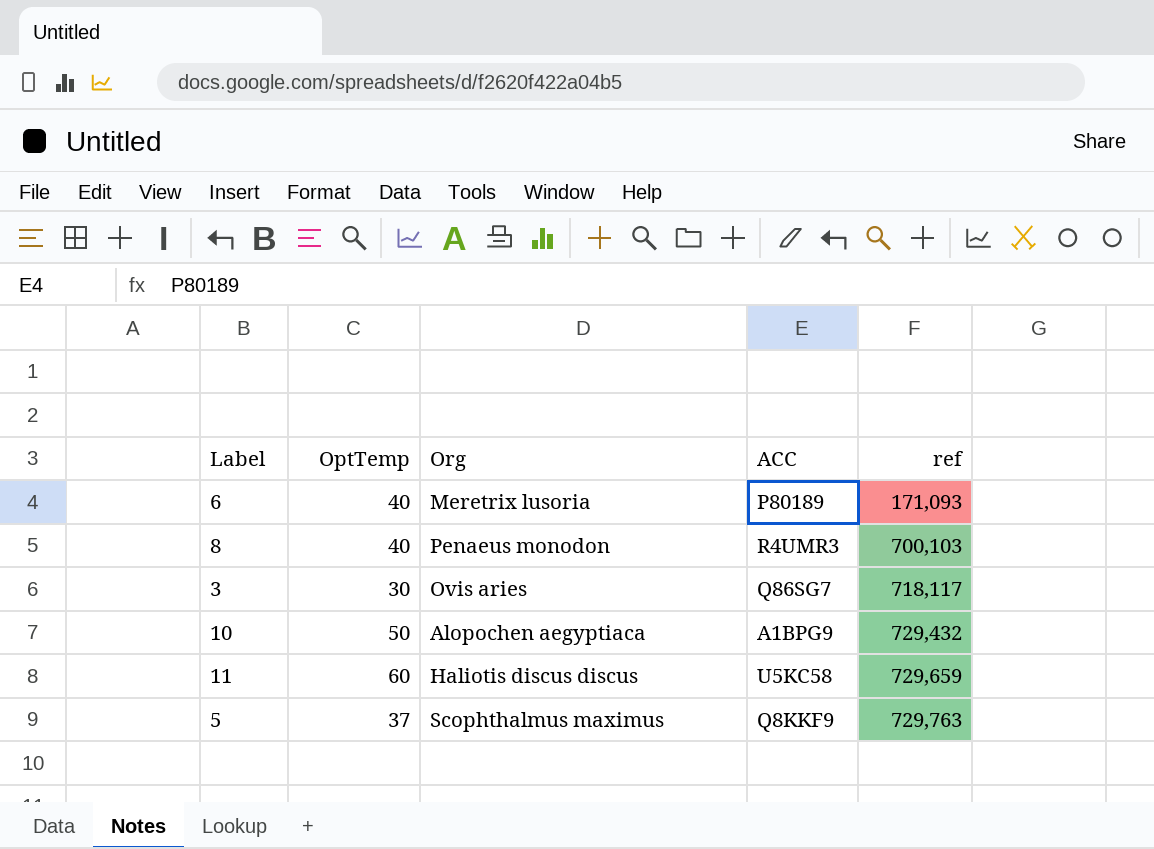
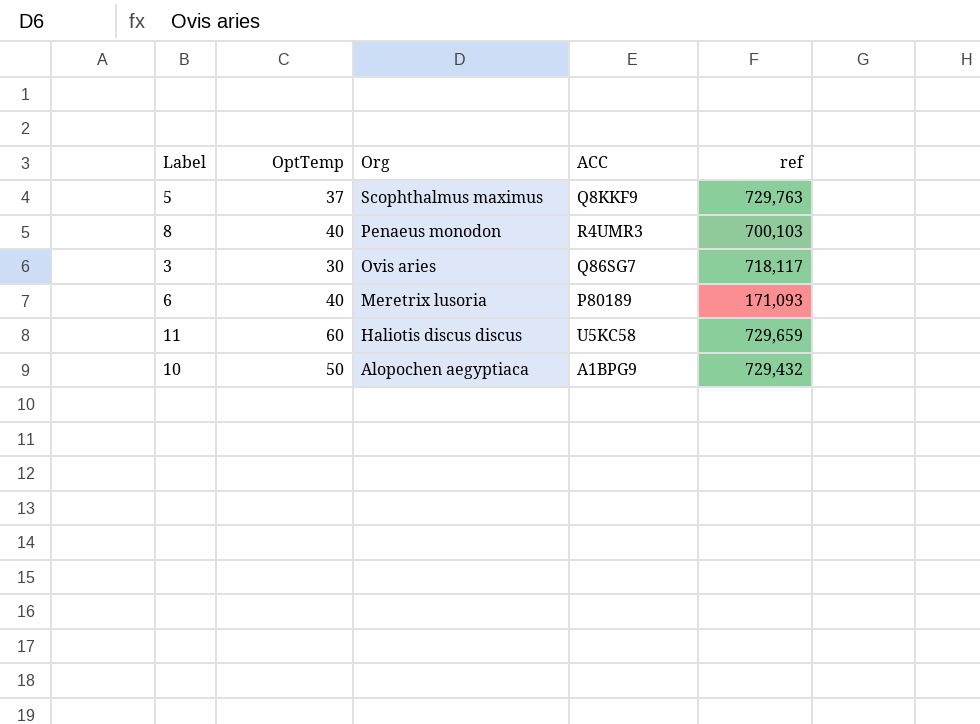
row order: ref ascending -> Org descending

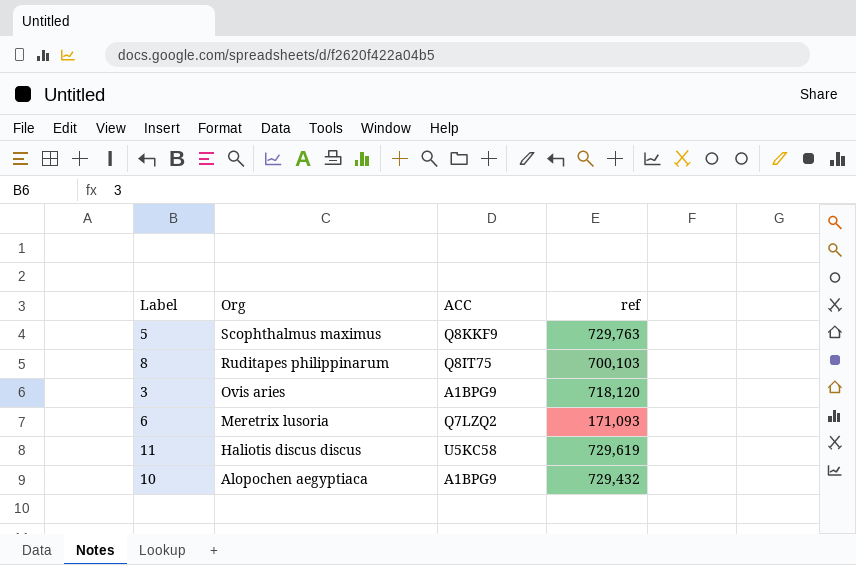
column OptTemp | position: 2 -> none
8 | Org: Penaeus monodon -> Ruditapes philippinarum
8 | ACC: R4UMR3 -> Q8IT75
3 | ACC: Q86SG7 -> A1BPG9
3 | ref: 718,117 -> 718,120
6 | ACC: P80189 -> Q7LZQ2
11 | ref: 729,659 -> 729,619

